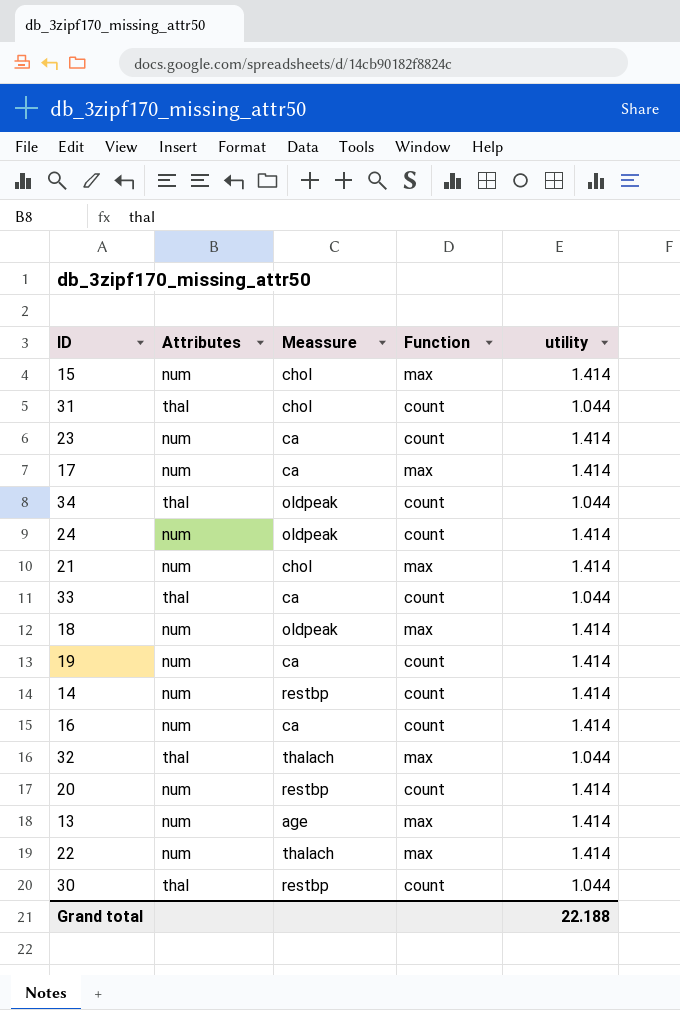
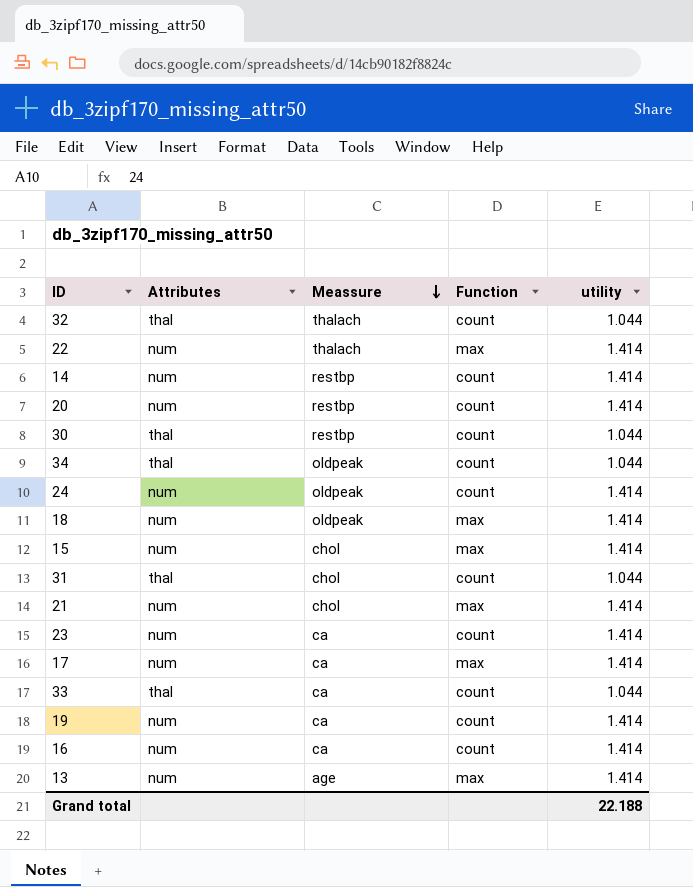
row order: none -> Meassure descending
32 | Function: max -> count

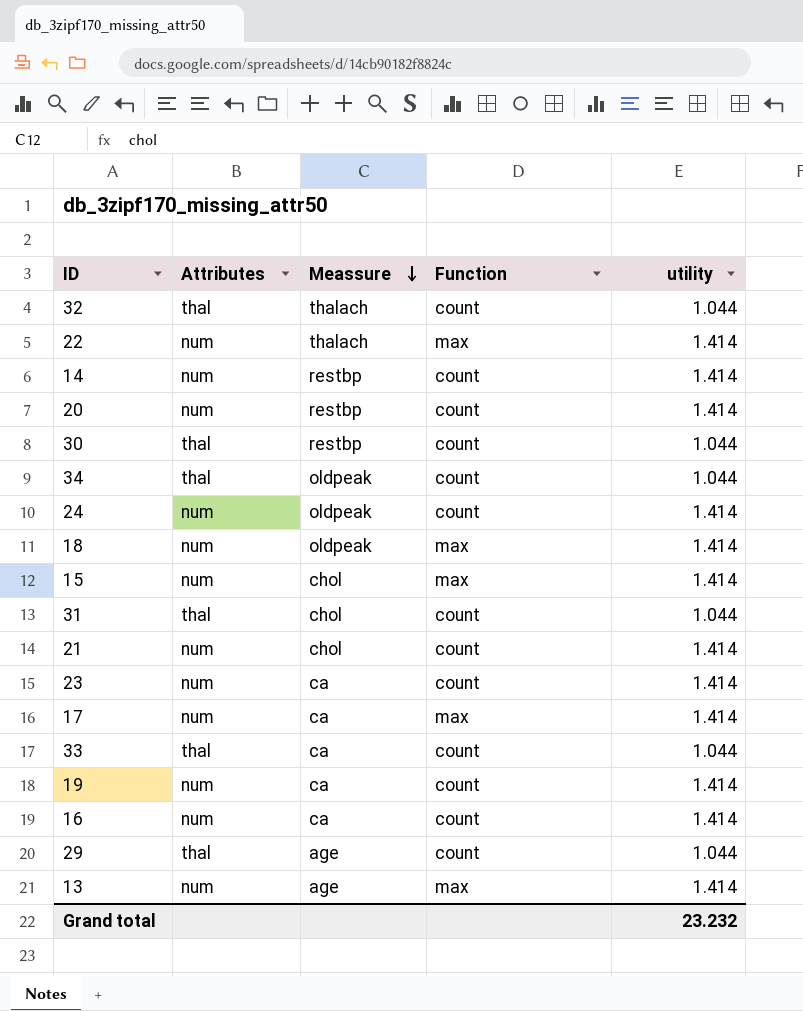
21 | Function: max -> count
row 29: none -> thal | age | count | 1.044
Grand total | utility: 22.188 -> 23.232

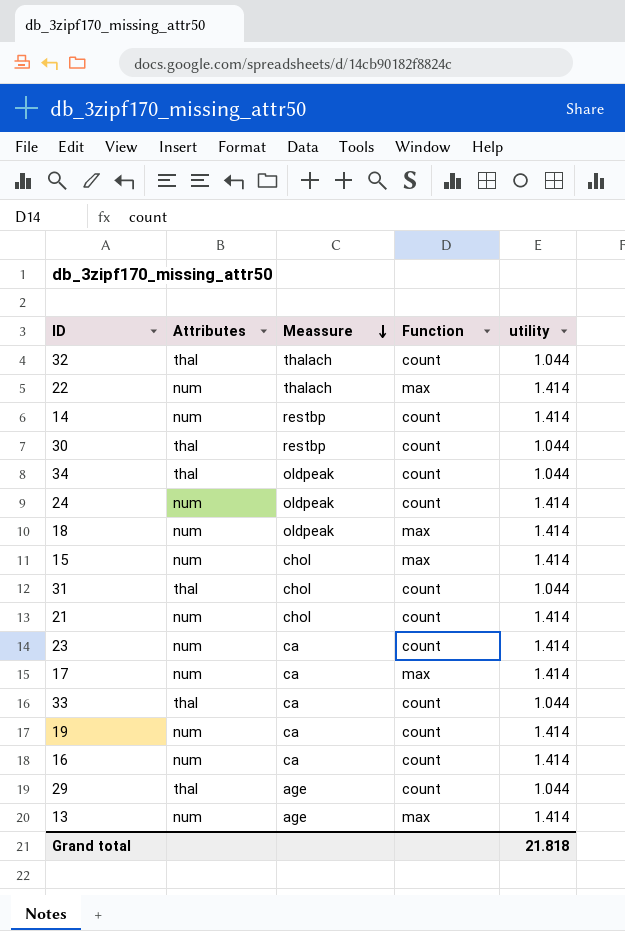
row 20: num | restbp | count | 1.414 -> none
Grand total | utility: 23.232 -> 21.818

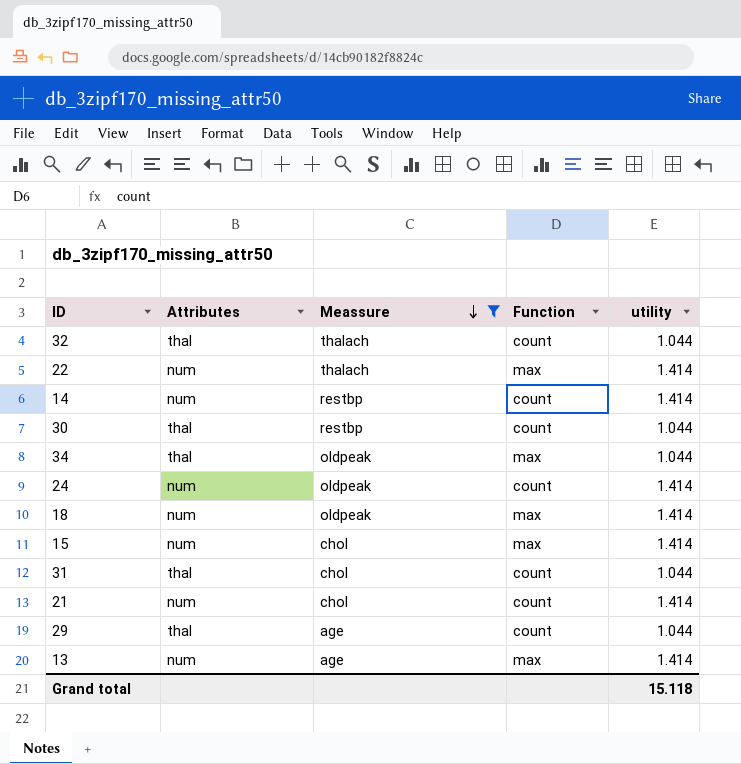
filter: none -> Meassure != ca
34 | Function: count -> max
Grand total | utility: 21.818 -> 15.118

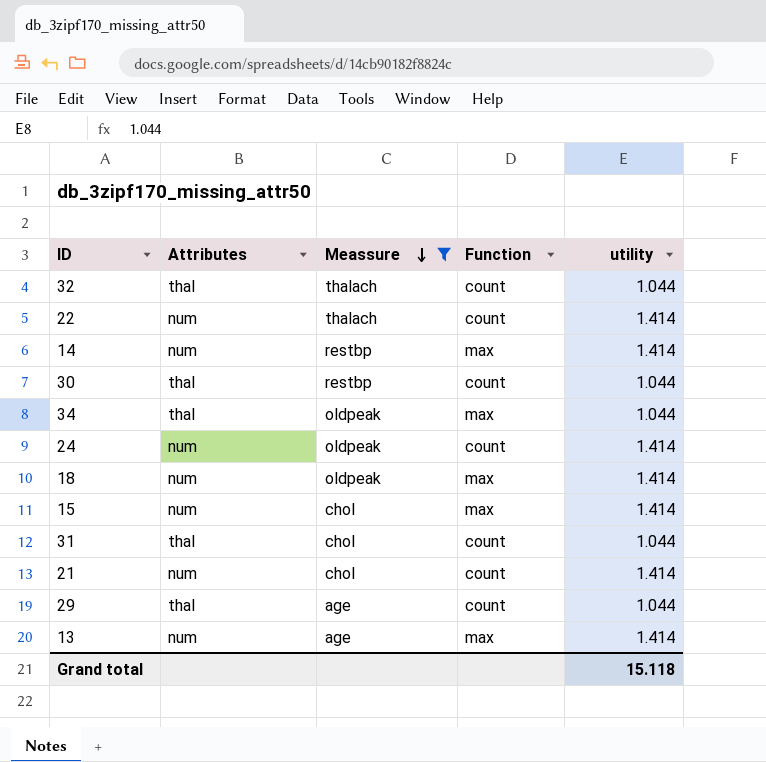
22 | Function: max -> count
14 | Function: count -> max

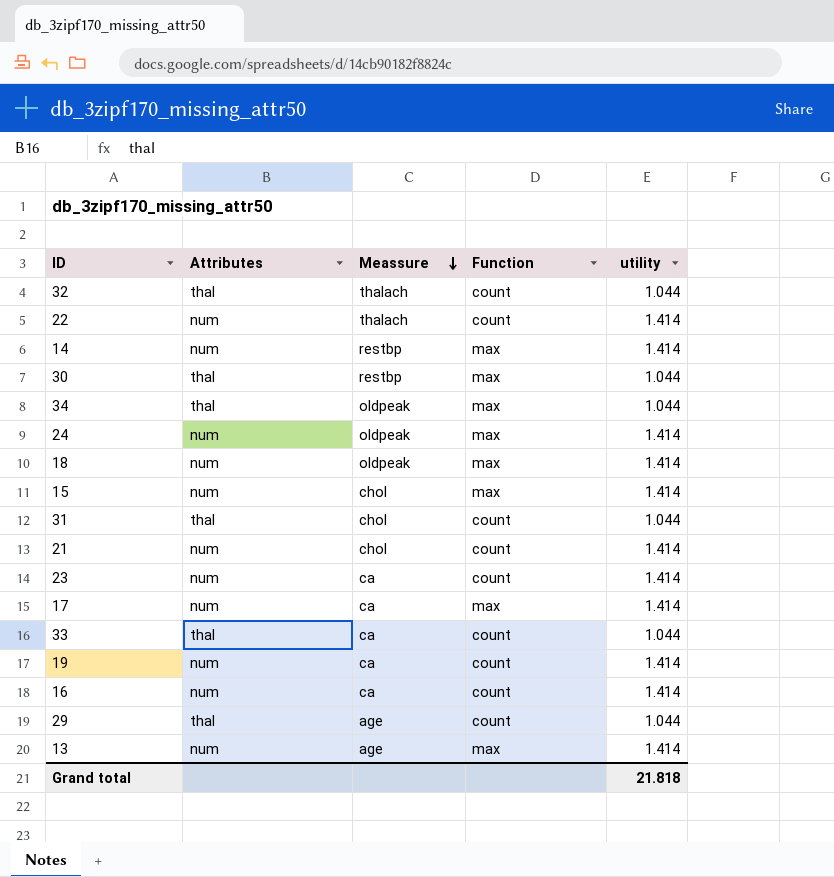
filter: Meassure != ca -> none
30 | Function: count -> max
24 | Function: count -> max
Grand total | utility: 15.118 -> 21.818

